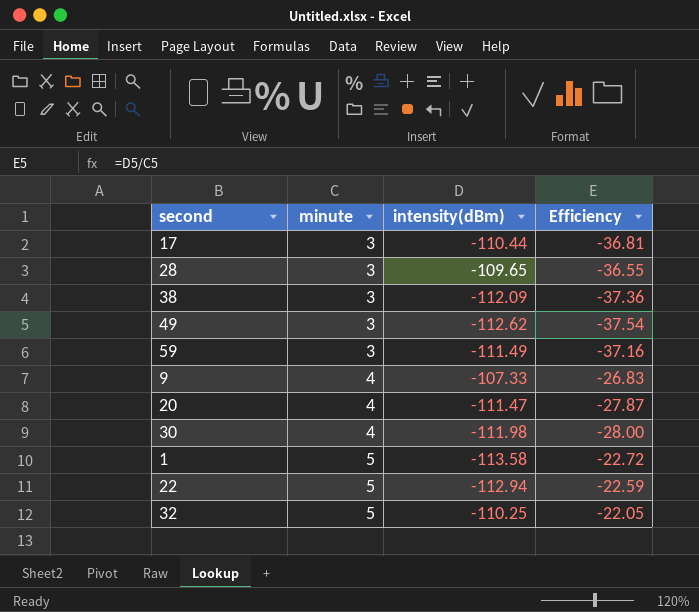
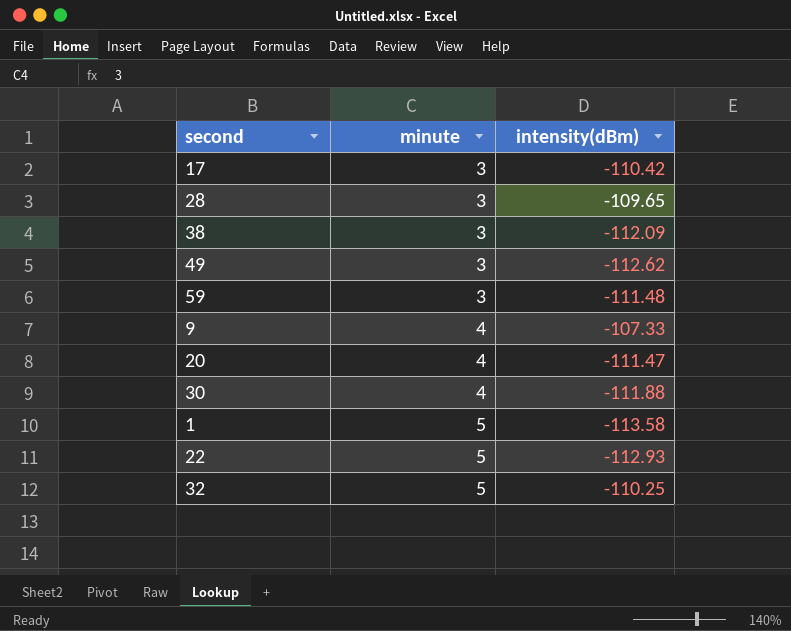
column Efficiency | formula: [intensity(dBm)] / [minute] -> none
17 | intensity(dBm): -110.44 -> -110.42
59 | intensity(dBm): -111.49 -> -111.48
30 | intensity(dBm): -111.98 -> -111.88
22 | intensity(dBm): -112.94 -> -112.93

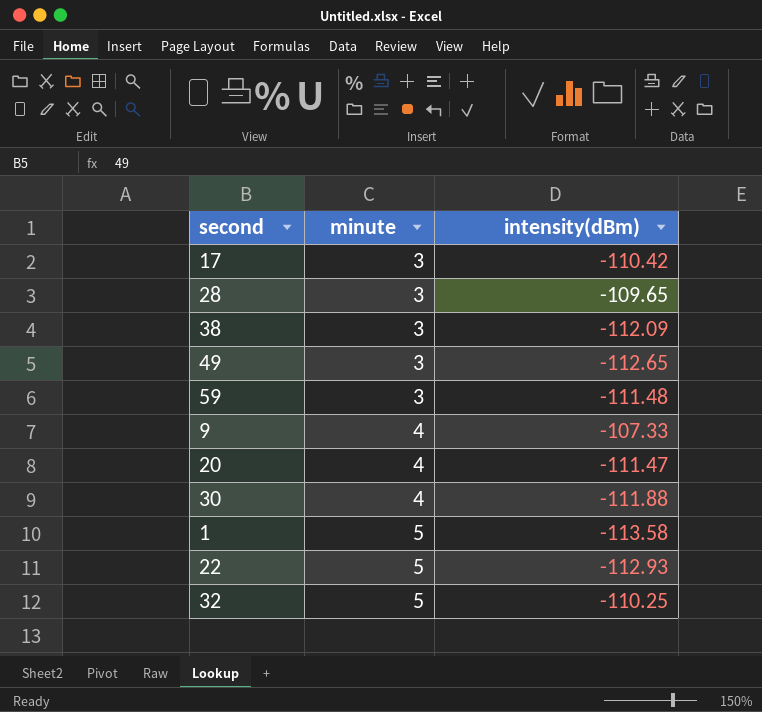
49 | intensity(dBm): -112.62 -> -112.65

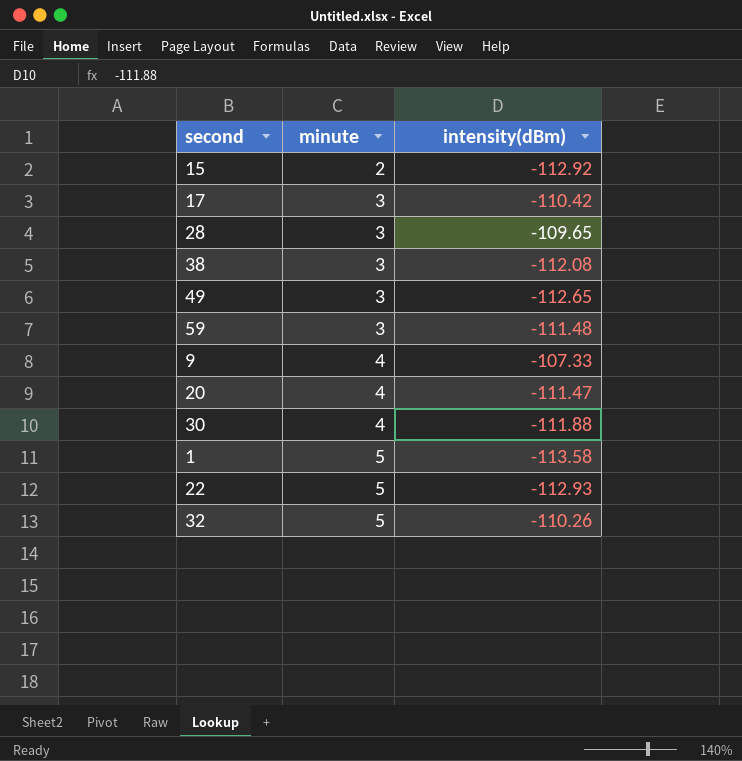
row 15: none -> 2 | -112.92
38 | intensity(dBm): -112.09 -> -112.08
32 | intensity(dBm): -110.25 -> -110.26

